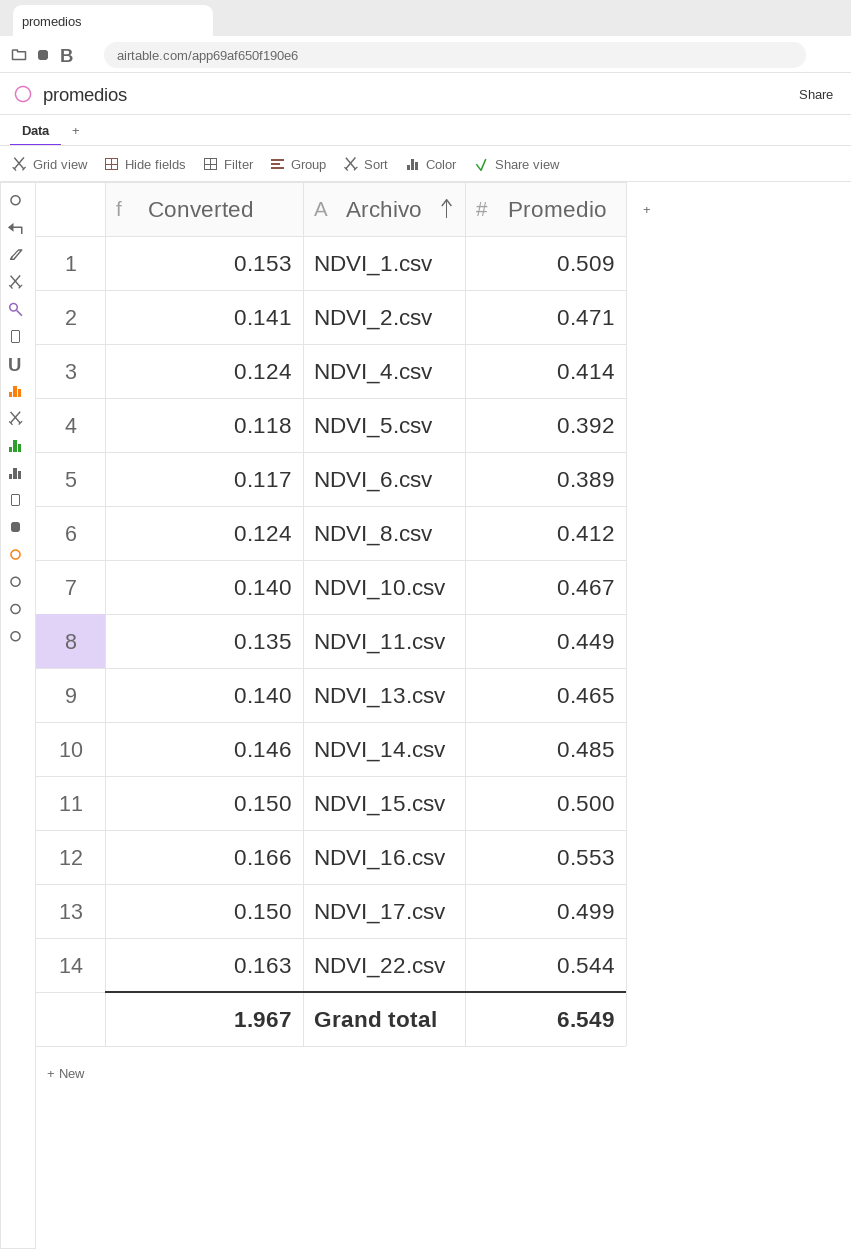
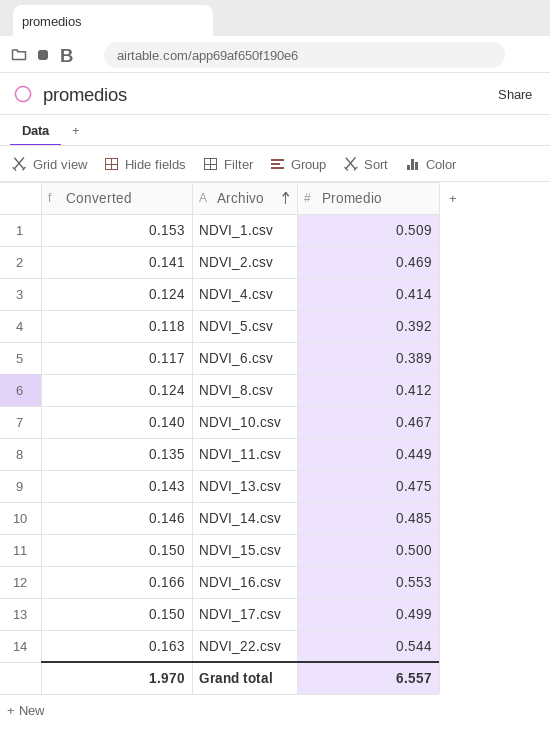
NDVI_2.csv | Promedio: 0.471 -> 0.469
NDVI_13.csv | Converted: 0.140 -> 0.143
NDVI_13.csv | Promedio: 0.465 -> 0.475
Grand total | Converted: 1.967 -> 1.970
Grand total | Promedio: 6.549 -> 6.557

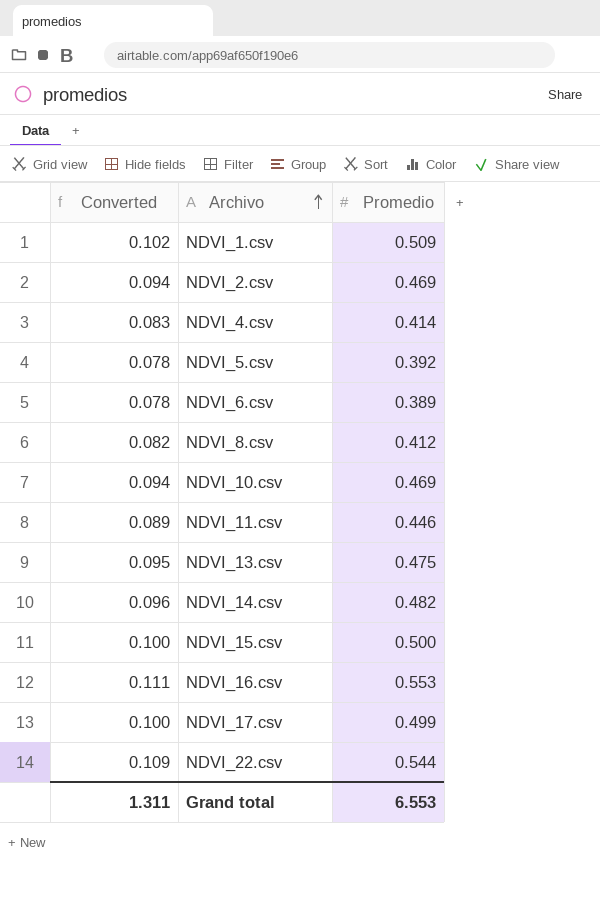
column Converted | formula: [Promedio] * 0.3 -> [Promedio] * 0.2
NDVI_10.csv | Promedio: 0.467 -> 0.469
NDVI_11.csv | Promedio: 0.449 -> 0.446
NDVI_14.csv | Promedio: 0.485 -> 0.482
Grand total | Converted: 1.970 -> 1.311
Grand total | Promedio: 6.557 -> 6.553

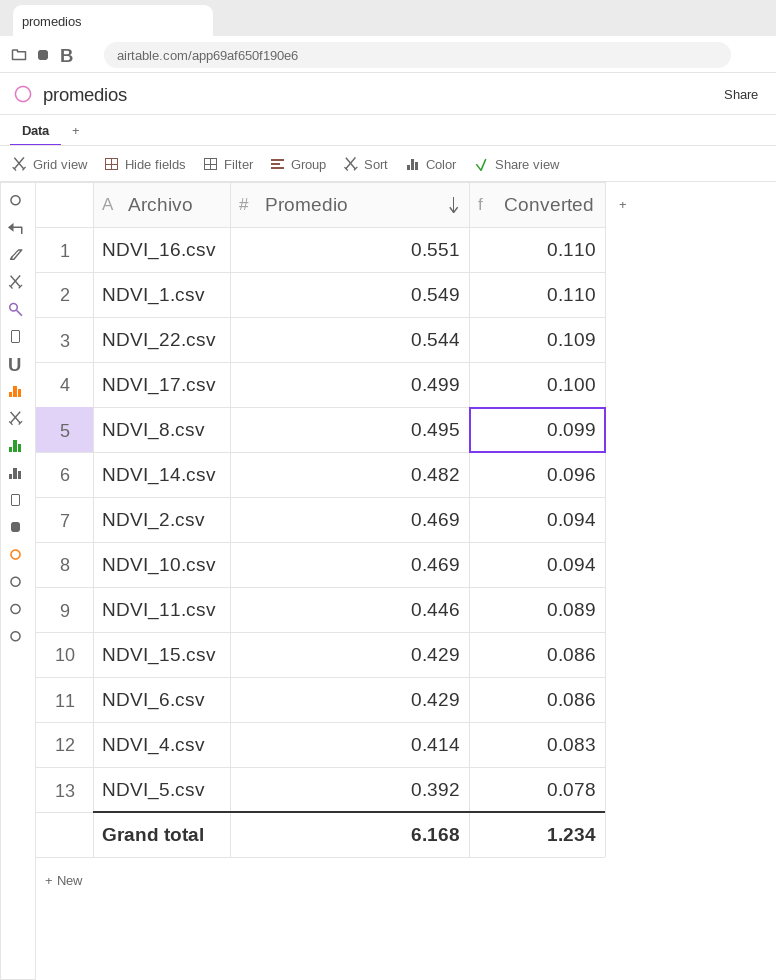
row order: Archivo ascending -> Promedio descending
column Converted | position: 1 -> 3
row NDVI_13.csv: 0.095 | 0.475 -> none
NDVI_16.csv | Promedio: 0.553 -> 0.551
NDVI_16.csv | Converted: 0.111 -> 0.110
NDVI_1.csv | Promedio: 0.509 -> 0.549
NDVI_1.csv | Converted: 0.102 -> 0.110
NDVI_8.csv | Promedio: 0.412 -> 0.495
NDVI_8.csv | Converted: 0.082 -> 0.099
NDVI_15.csv | Promedio: 0.500 -> 0.429
NDVI_15.csv | Converted: 0.100 -> 0.086
NDVI_6.csv | Promedio: 0.389 -> 0.429
NDVI_6.csv | Converted: 0.078 -> 0.086
Grand total | Promedio: 6.553 -> 6.168
Grand total | Converted: 1.311 -> 1.234

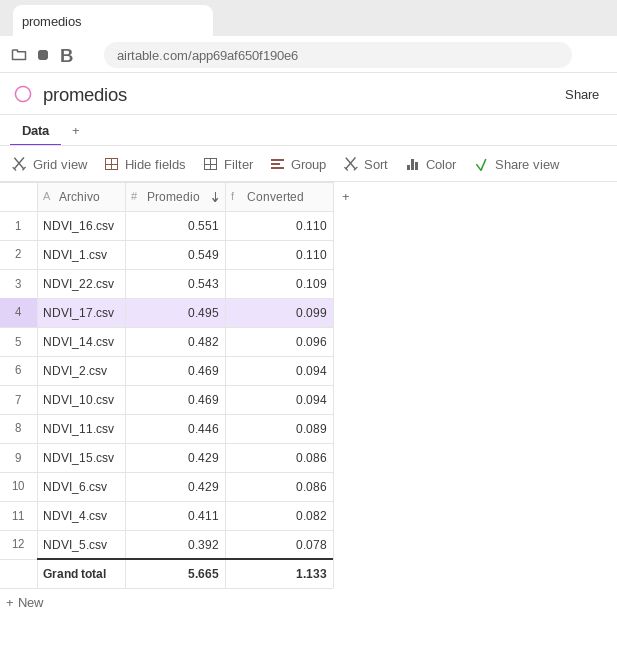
row NDVI_8.csv: 0.495 | 0.099 -> none
NDVI_22.csv | Promedio: 0.544 -> 0.543
NDVI_17.csv | Promedio: 0.499 -> 0.495
NDVI_17.csv | Converted: 0.100 -> 0.099
NDVI_4.csv | Promedio: 0.414 -> 0.411
NDVI_4.csv | Converted: 0.083 -> 0.082
Grand total | Promedio: 6.168 -> 5.665
Grand total | Converted: 1.234 -> 1.133

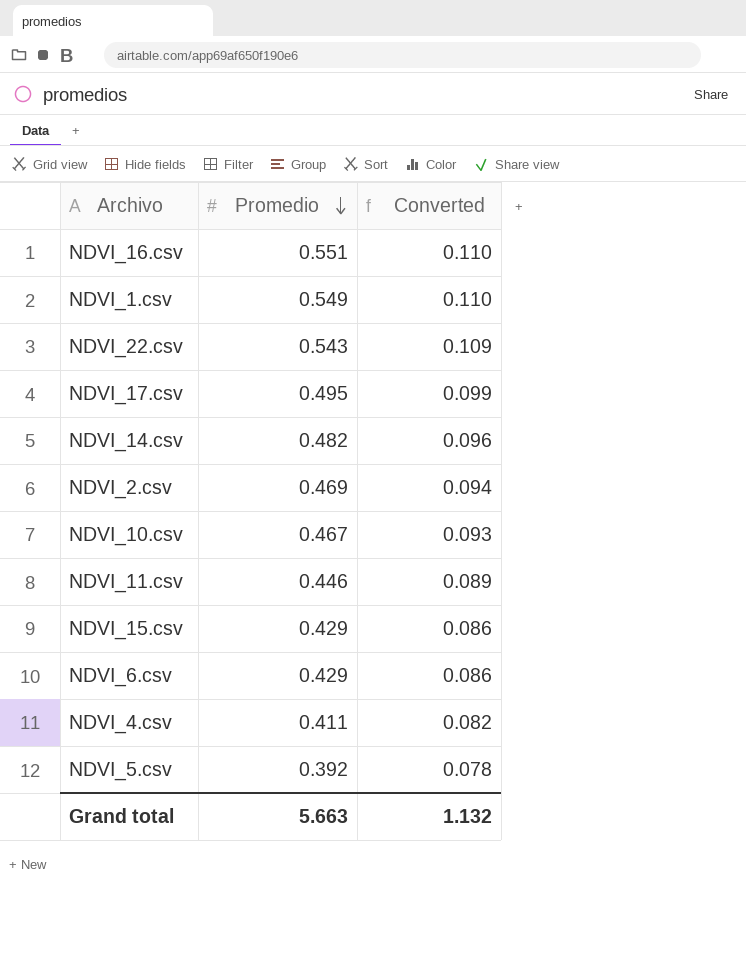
NDVI_10.csv | Promedio: 0.469 -> 0.467
NDVI_10.csv | Converted: 0.094 -> 0.093
Grand total | Promedio: 5.665 -> 5.663
Grand total | Converted: 1.133 -> 1.132

